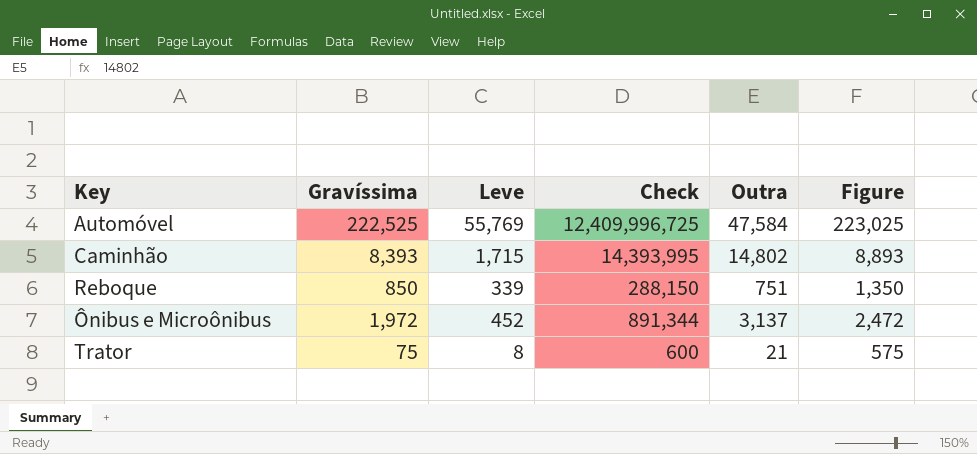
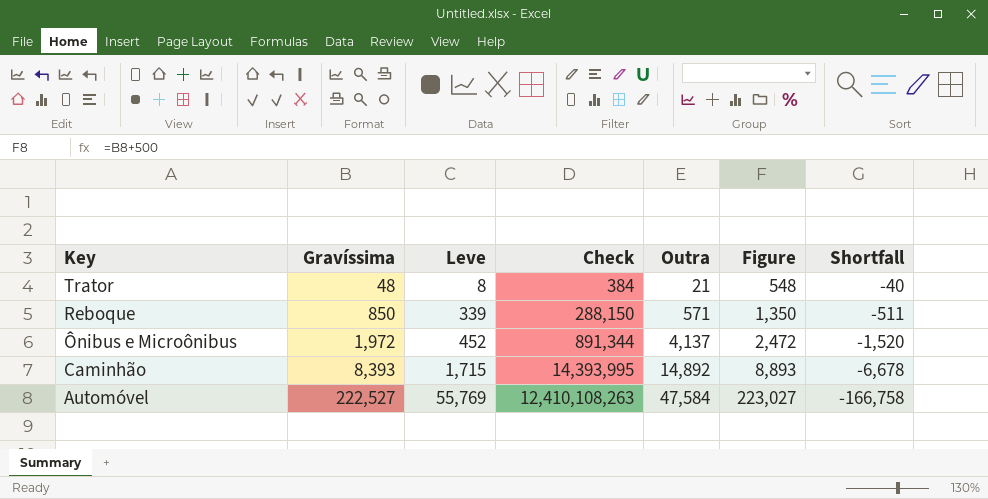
row order: none -> Key descending
column Shortfall | formula: none -> [Leve] - [Gravíssima]
Trator | Gravíssima: 75 -> 48
Trator | Check: 600 -> 384
Trator | Figure: 575 -> 548
Reboque | Outra: 751 -> 571
Ônibus e Microônibus | Outra: 3,137 -> 4,137
Caminhão | Outra: 14,802 -> 14,892
Automóvel | Gravíssima: 222,525 -> 222,527
Automóvel | Check: 12,409,996,725 -> 12,410,108,263
Automóvel | Figure: 223,025 -> 223,027

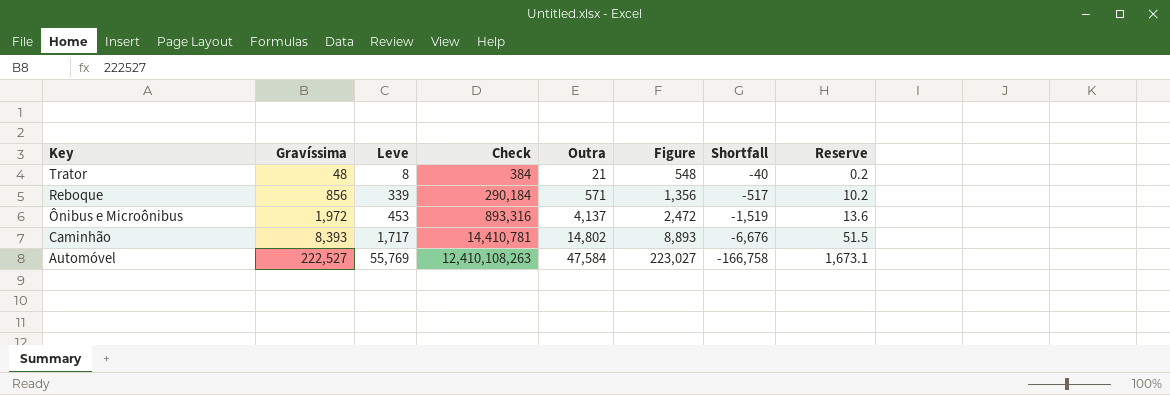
column Reserve | formula: none -> [Leve] * 0.03
Reboque | Gravíssima: 850 -> 856
Reboque | Check: 288,150 -> 290,184
Reboque | Figure: 1,350 -> 1,356
Reboque | Shortfall: -511 -> -517
Ônibus e Microônibus | Leve: 452 -> 453
Ônibus e Microônibus | Check: 891,344 -> 893,316
Ônibus e Microônibus | Shortfall: -1,520 -> -1,519
Caminhão | Leve: 1,715 -> 1,717
Caminhão | Check: 14,393,995 -> 14,410,781
Caminhão | Outra: 14,892 -> 14,802
Caminhão | Shortfall: -6,678 -> -6,676

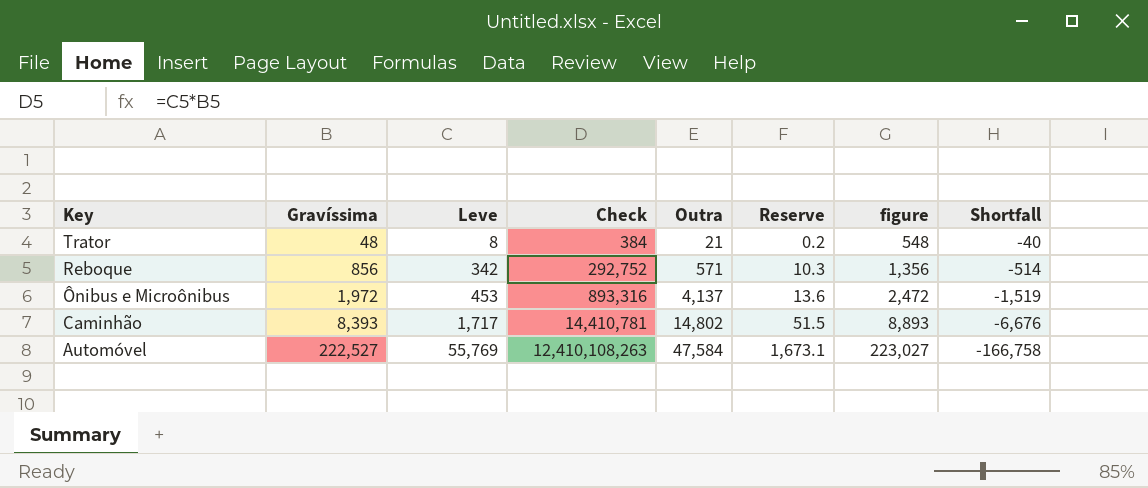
column Reserve | position: 8 -> 6
column name: Figure -> figure
Reboque | Leve: 339 -> 342
Reboque | Check: 290,184 -> 292,752
Reboque | Reserve: 10.2 -> 10.3
Reboque | Shortfall: -517 -> -514

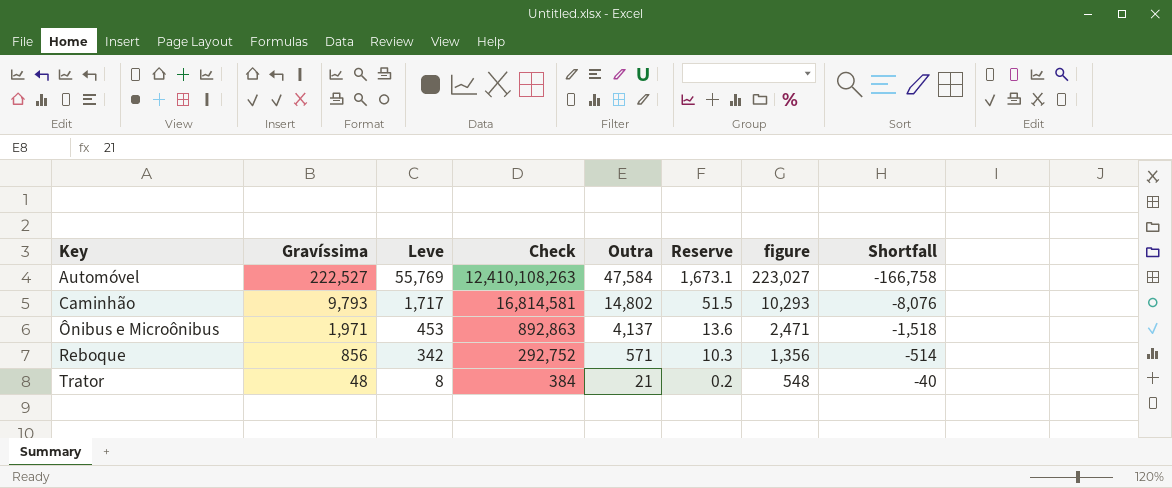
row order: Key descending -> Key ascending
Caminhão | Gravíssima: 8,393 -> 9,793
Caminhão | Check: 14,410,781 -> 16,814,581
Caminhão | figure: 8,893 -> 10,293
Caminhão | Shortfall: -6,676 -> -8,076
Ônibus e Microônibus | Gravíssima: 1,972 -> 1,971
Ônibus e Microônibus | Check: 893,316 -> 892,863
Ônibus e Microônibus | figure: 2,472 -> 2,471
Ônibus e Microônibus | Shortfall: -1,519 -> -1,518

